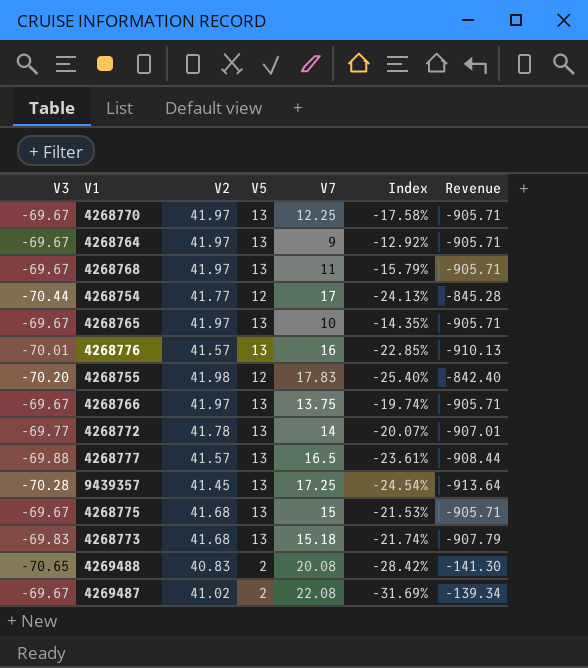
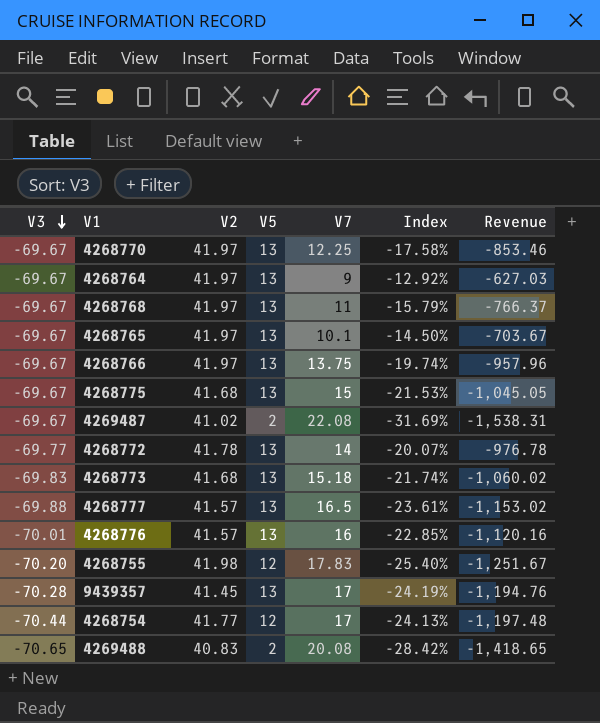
row order: none -> V3 descending
column Revenue | formula: [V3] * [V5] -> [V3] * [V7]
4268765 | V7: 10 -> 10.1
4268765 | Index: -14.35% -> -14.50%
9439357 | V7: 17.25 -> 17
9439357 | Index: -24.54% -> -24.19%

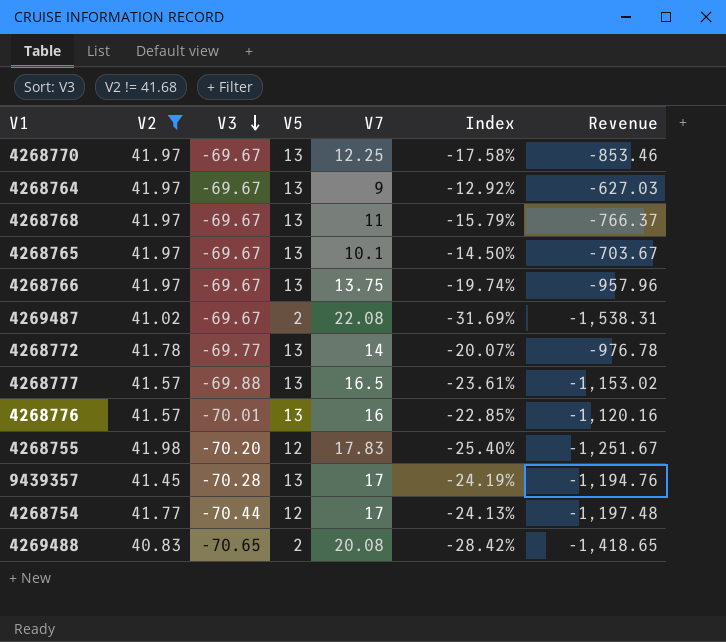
filter: none -> V2 != 41.68
column V3 | position: 1 -> 3

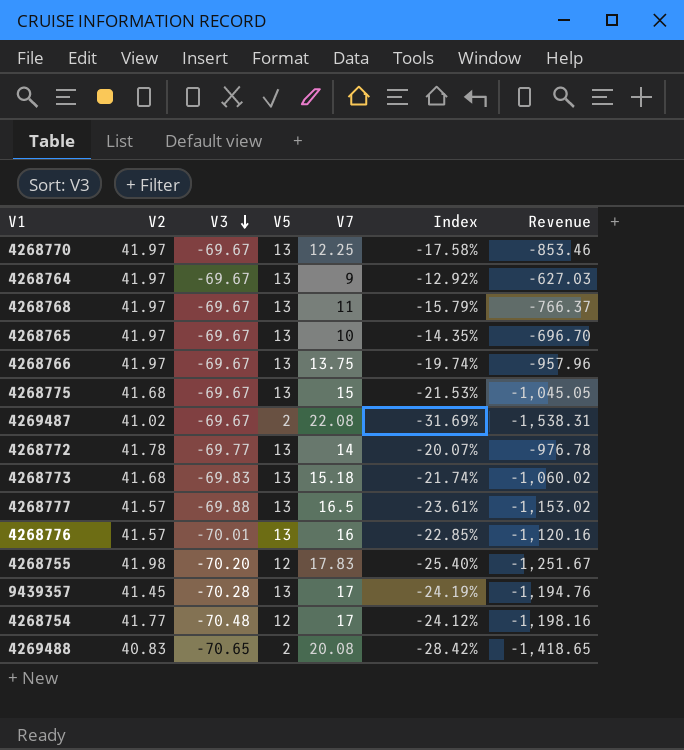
filter: V2 != 41.68 -> none
4268765 | V7: 10.1 -> 10
4268765 | Index: -14.50% -> -14.35%
4268765 | Revenue: -703.67 -> -696.70
4268754 | V3: -70.44 -> -70.48
4268754 | Index: -24.13% -> -24.12%
4268754 | Revenue: -1,197.48 -> -1,198.16

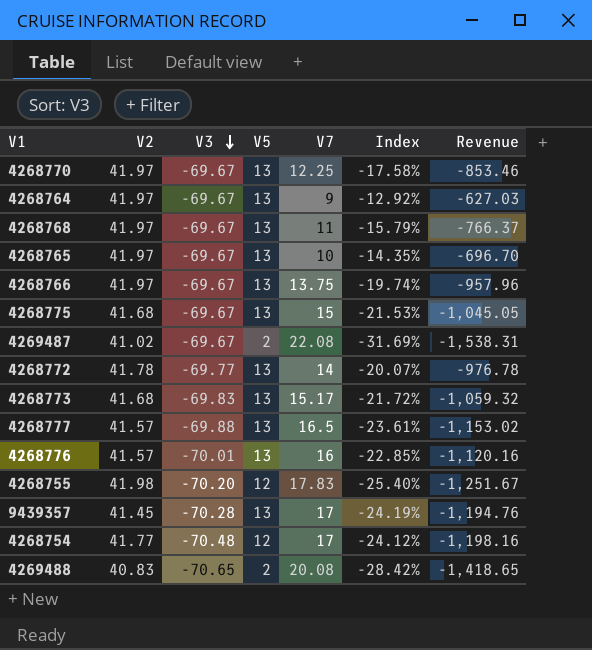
4268773 | V7: 15.18 -> 15.17
4268773 | Index: -21.74% -> -21.72%
4268773 | Revenue: -1,060.02 -> -1,059.32

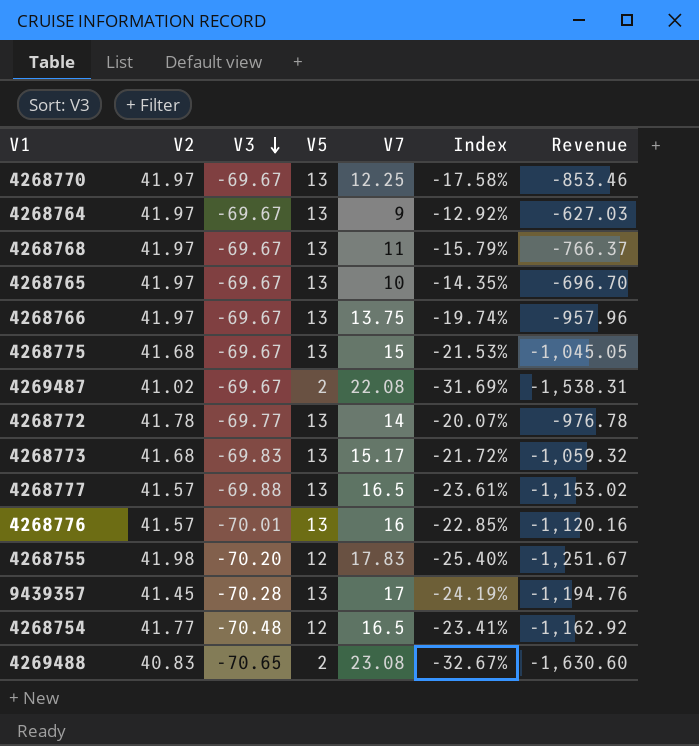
4268754 | V7: 17 -> 16.5
4268754 | Index: -24.12% -> -23.41%
4268754 | Revenue: -1,198.16 -> -1,162.92
4269488 | V7: 20.08 -> 23.08
4269488 | Index: -28.42% -> -32.67%
4269488 | Revenue: -1,418.65 -> -1,630.60

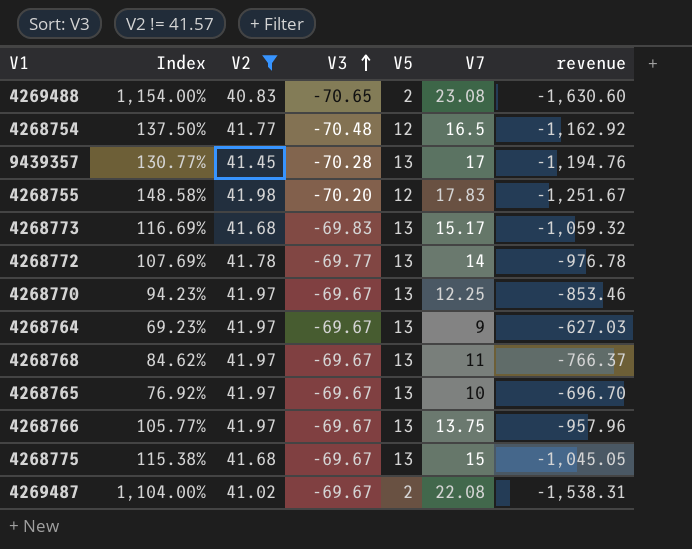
filter: none -> V2 != 41.57
row order: V3 descending -> V3 ascending
column Index | formula: [V7] / [V3] -> [V7] / [V5]
column Index | position: 6 -> 2
column name: Revenue -> revenue

